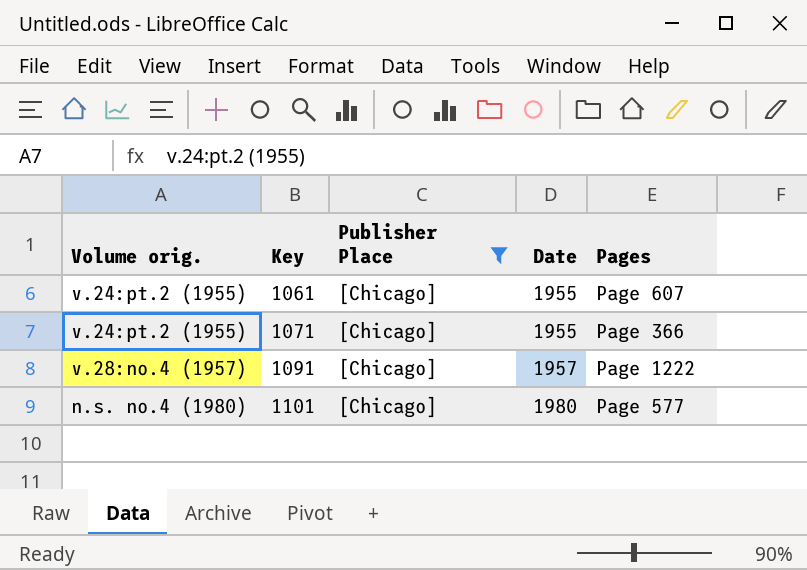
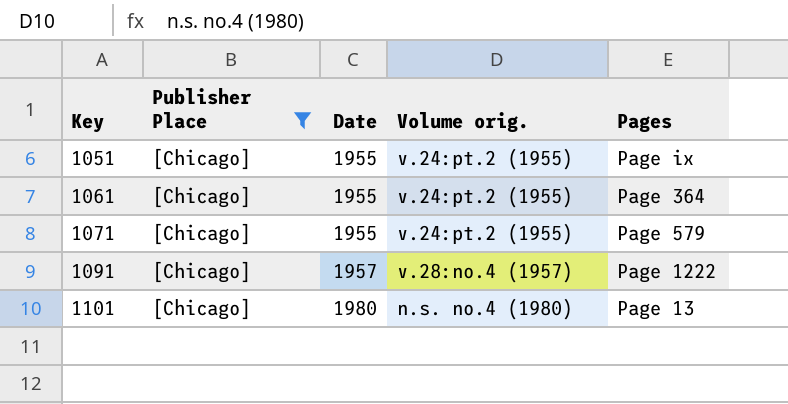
column Volume orig. | position: 1 -> 4
row 1051: none -> [Chicago] | 1955 | v.24:pt.2 (1955) | Page ix
1061 | Pages: Page 607 -> Page 364
1071 | Pages: Page 366 -> Page 579
1101 | Pages: Page 577 -> Page 13

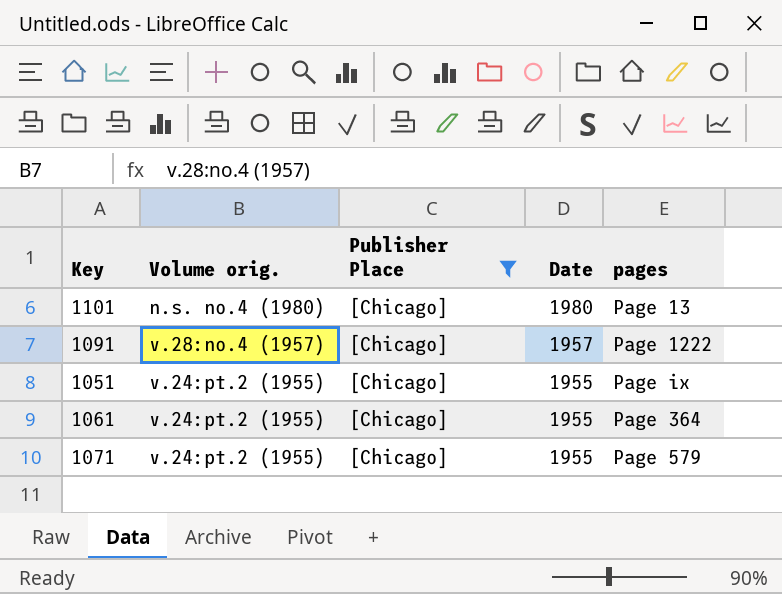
row order: Key ascending -> Date descending
column Volume orig. | position: 4 -> 2
column name: Pages -> pages

